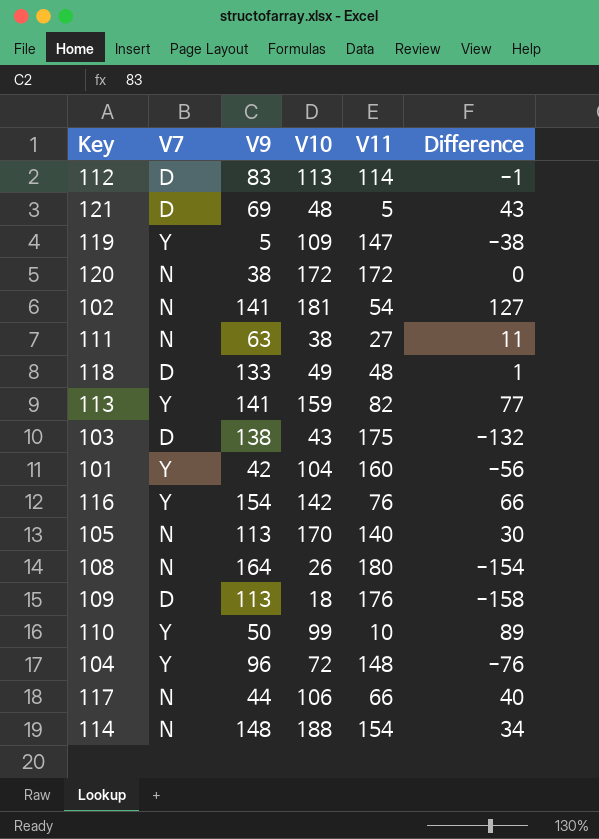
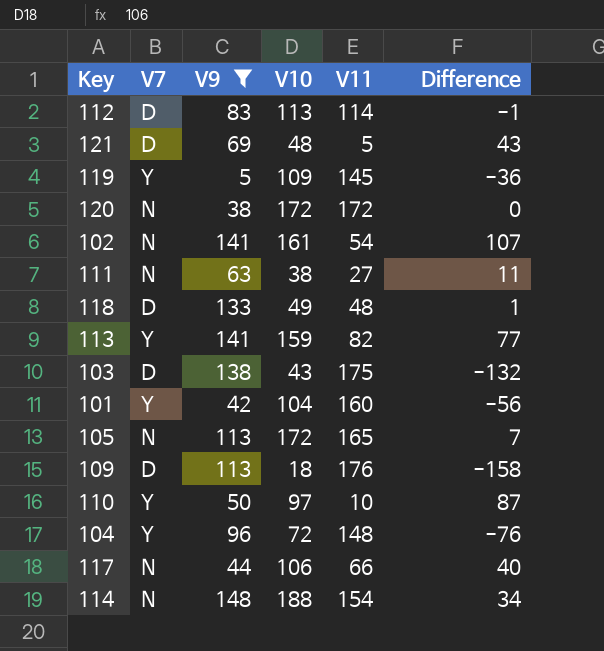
filter: none -> V9 <= 148
119 | V11: 147 -> 145
119 | Difference: -38 -> -36
102 | V10: 181 -> 161
102 | Difference: 127 -> 107
105 | V10: 170 -> 172
105 | V11: 140 -> 165
105 | Difference: 30 -> 7
110 | V10: 99 -> 97
110 | Difference: 89 -> 87

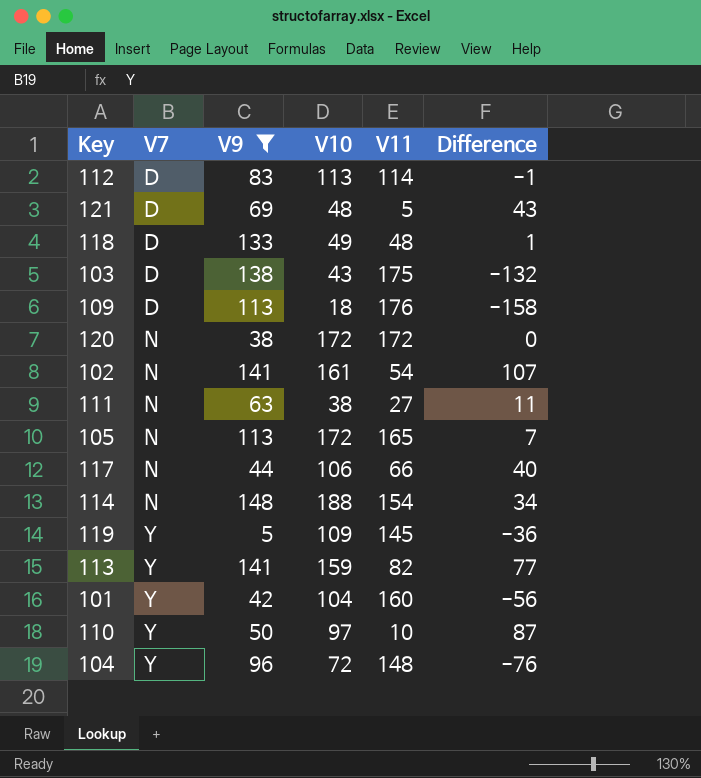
row order: none -> V7 ascending

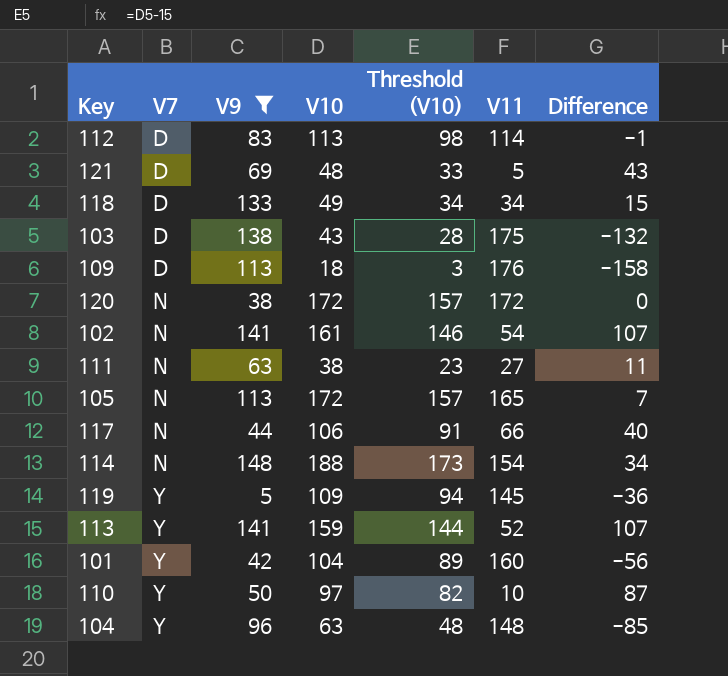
column Threshold (V10) | formula: none -> [V10] - 15
118 | V11: 48 -> 34
118 | Difference: 1 -> 15
113 | V11: 82 -> 52
113 | Difference: 77 -> 107
104 | V10: 72 -> 63
104 | Difference: -76 -> -85

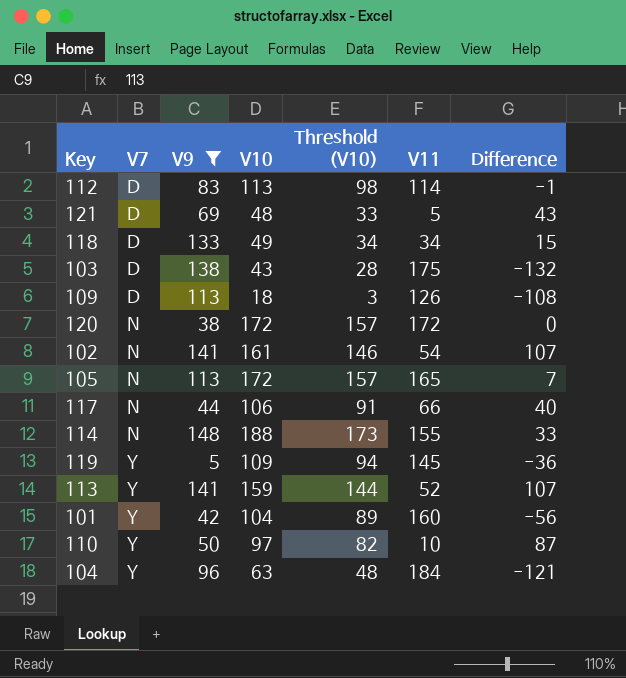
row 111: N | 63 | 38 | 23 | 27 | 11 -> none
109 | V11: 176 -> 126
109 | Difference: -158 -> -108
114 | V11: 154 -> 155
114 | Difference: 34 -> 33
104 | V11: 148 -> 184
104 | Difference: -85 -> -121

